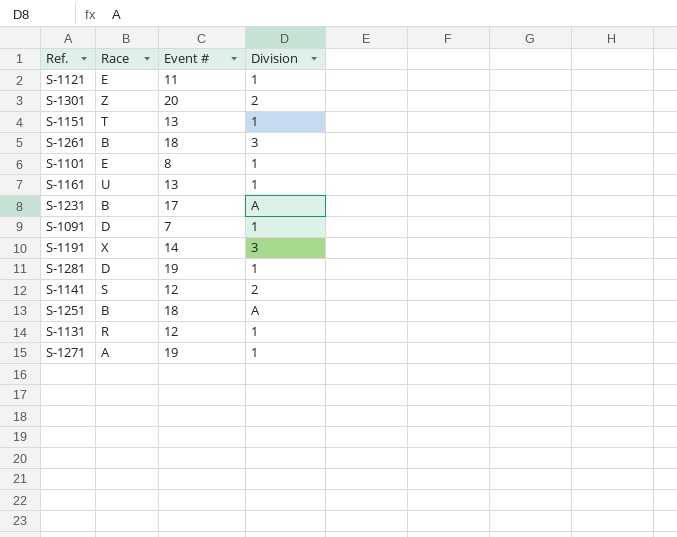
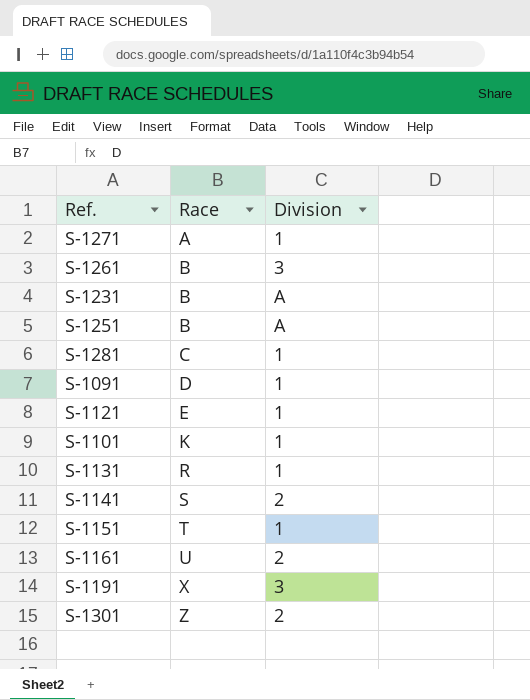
row order: none -> Race ascending
column Event # | position: 3 -> none
S-1281 | Race: D -> C
S-1101 | Race: E -> K
S-1161 | Division: 1 -> 2

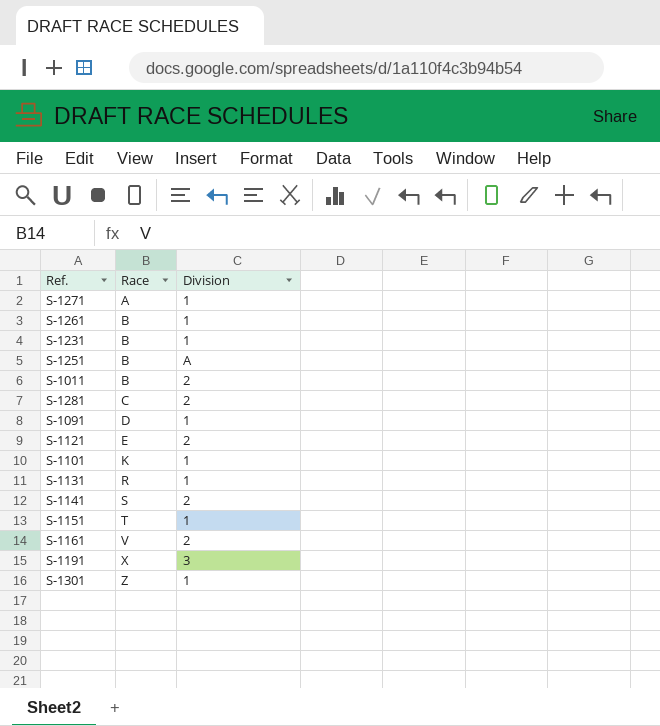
S-1261 | Division: 3 -> 1
S-1231 | Division: A -> 1
row S-1011: none -> B | 2
S-1281 | Division: 1 -> 2
S-1121 | Division: 1 -> 2
S-1161 | Race: U -> V
S-1301 | Division: 2 -> 1

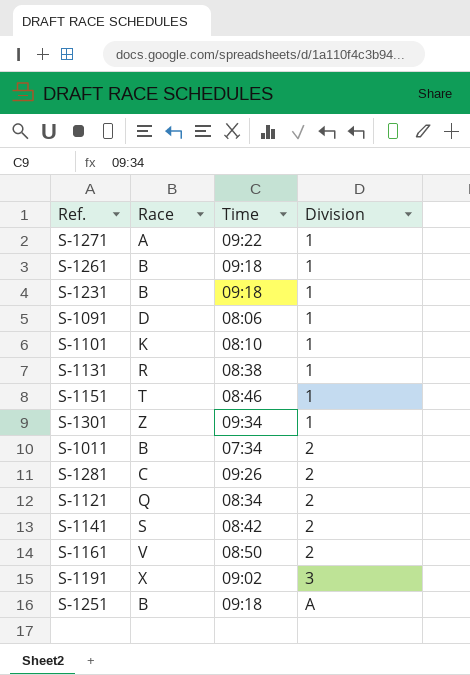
row order: Race ascending -> Division ascending
column Time | position: none -> 3
S-1121 | Race: E -> Q

